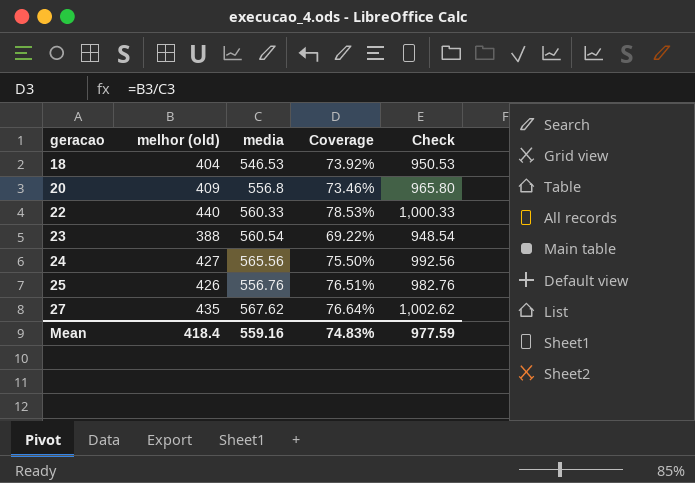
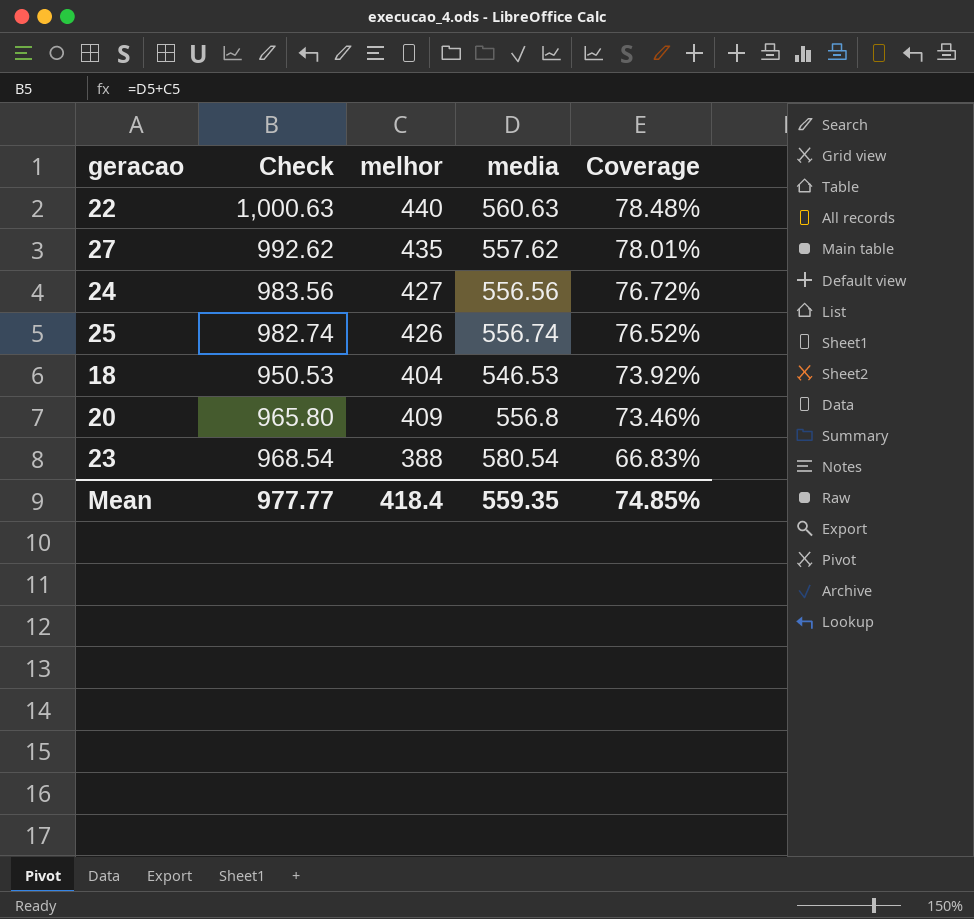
row order: geracao ascending -> Coverage descending
column Check | position: 5 -> 2
column name: melhor (old) -> melhor
22 | Check: 1,000.33 -> 1,000.63
22 | media: 560.33 -> 560.63
22 | Coverage: 78.53% -> 78.48%
27 | Check: 1,002.62 -> 992.62
27 | media: 567.62 -> 557.62
27 | Coverage: 76.64% -> 78.01%
24 | Check: 992.56 -> 983.56
24 | media: 565.56 -> 556.56
24 | Coverage: 75.50% -> 76.72%
25 | Check: 982.76 -> 982.74
25 | media: 556.76 -> 556.74
25 | Coverage: 76.51% -> 76.52%
23 | Check: 948.54 -> 968.54
23 | media: 560.54 -> 580.54
23 | Coverage: 69.22% -> 66.83%
Mean | Check: 977.59 -> 977.77
Mean | media: 559.16 -> 559.35
Mean | Coverage: 74.83% -> 74.85%

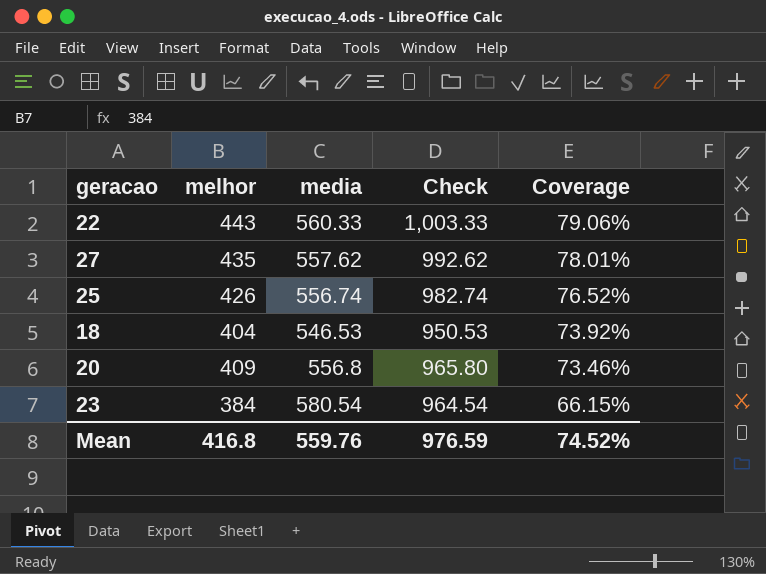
column Check | position: 2 -> 4
row 24: 983.56 | 427 | 556.56 | 76.72% -> none
22 | melhor: 440 -> 443
22 | media: 560.63 -> 560.33
22 | Check: 1,000.63 -> 1,003.33
22 | Coverage: 78.48% -> 79.06%
23 | melhor: 388 -> 384
23 | Check: 968.54 -> 964.54
23 | Coverage: 66.83% -> 66.15%
Mean | melhor: 418.4 -> 416.8
Mean | media: 559.35 -> 559.76
Mean | Check: 977.77 -> 976.59
Mean | Coverage: 74.85% -> 74.52%

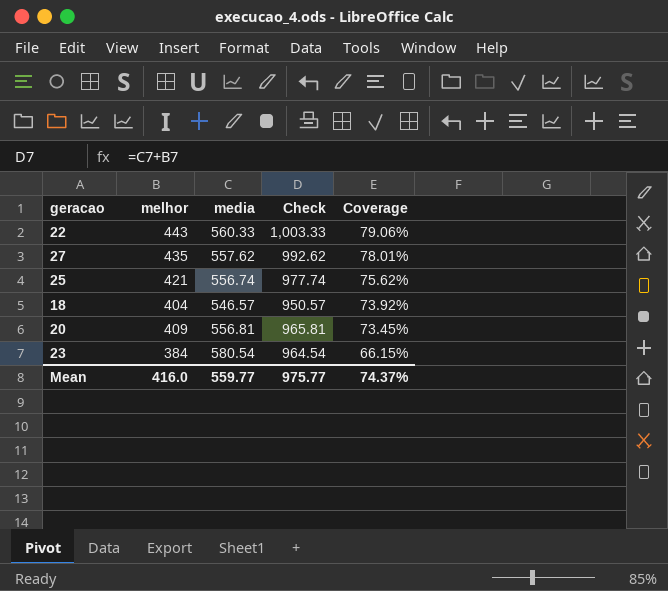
25 | melhor: 426 -> 421
25 | Check: 982.74 -> 977.74
25 | Coverage: 76.52% -> 75.62%
18 | media: 546.53 -> 546.57
18 | Check: 950.53 -> 950.57
20 | media: 556.8 -> 556.81
20 | Check: 965.80 -> 965.81
20 | Coverage: 73.46% -> 73.45%
Mean | melhor: 416.8 -> 416.0
Mean | media: 559.76 -> 559.77
Mean | Check: 976.59 -> 975.77
Mean | Coverage: 74.52% -> 74.37%

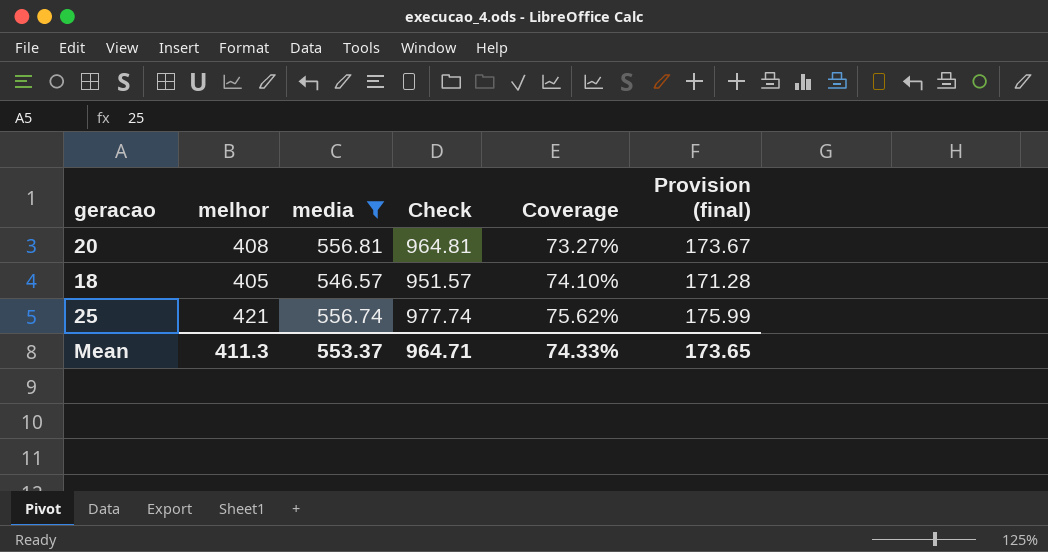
filter: none -> media <= 556.81
row order: Coverage descending -> Coverage ascending
column Provision (final) | formula: none -> [Check] * 0.18
20 | melhor: 409 -> 408
20 | Check: 965.81 -> 964.81
20 | Coverage: 73.45% -> 73.27%
18 | melhor: 404 -> 405
18 | Check: 950.57 -> 951.57
18 | Coverage: 73.92% -> 74.10%
Mean | melhor: 416.0 -> 411.3
Mean | media: 559.77 -> 553.37
Mean | Check: 975.77 -> 964.71
Mean | Coverage: 74.37% -> 74.33%

